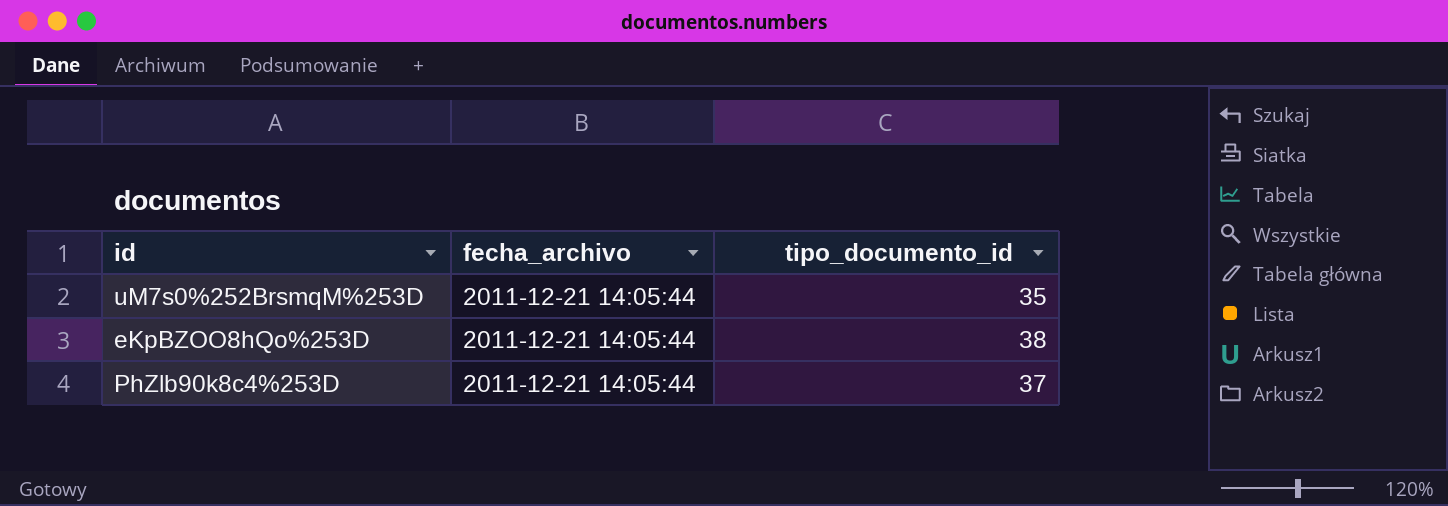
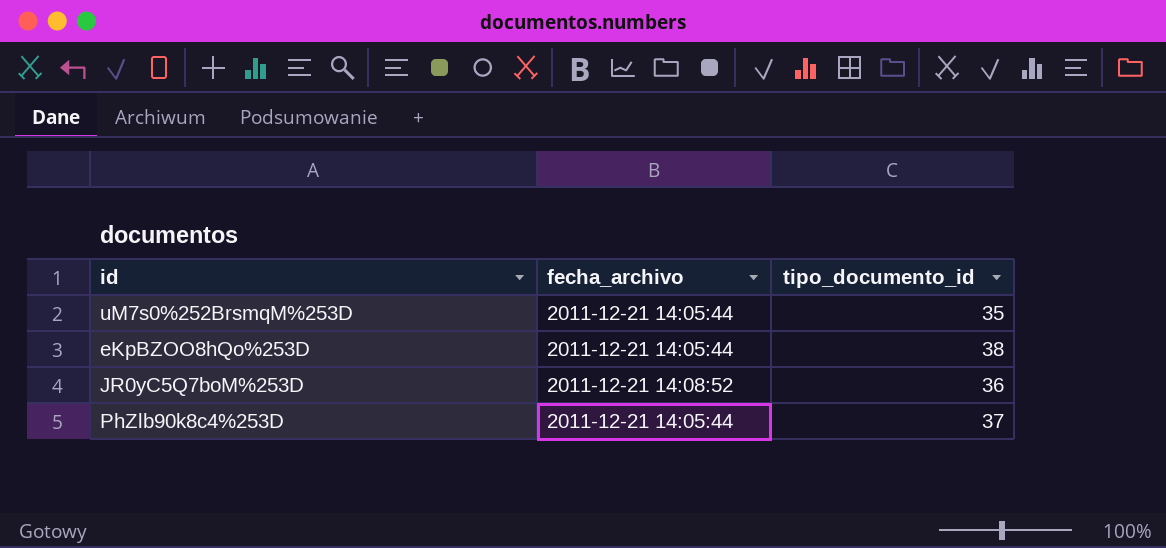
row JR0yC5Q7boM%253D: none -> 2011-12-21 14:08:52 | 36

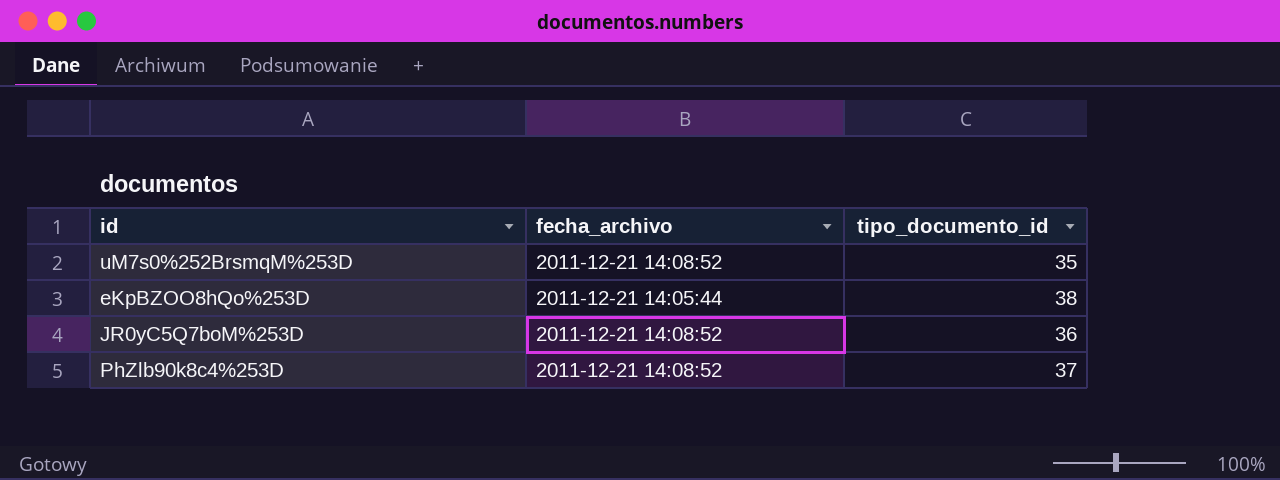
uM7s0%252BrsmqM%253D | fecha_archivo: 2011-12-21 14:05:44 -> 2011-12-21 14:08:52
PhZlb90k8c4%253D | fecha_archivo: 2011-12-21 14:05:44 -> 2011-12-21 14:08:52

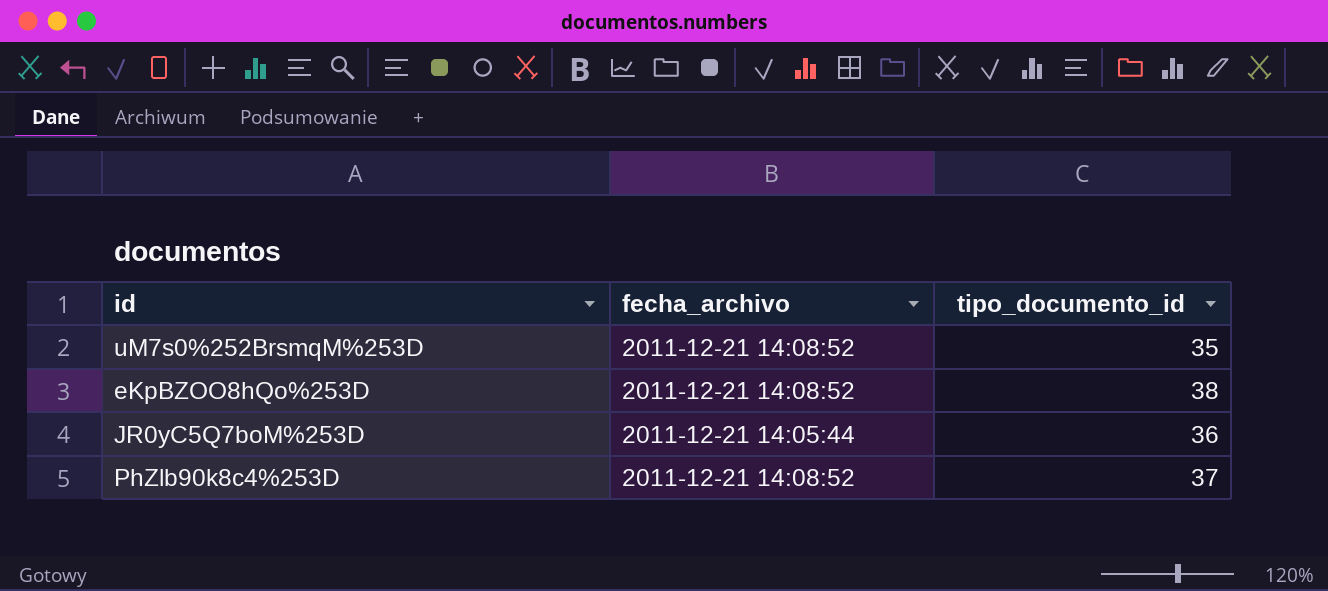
eKpBZOO8hQo%253D | fecha_archivo: 2011-12-21 14:05:44 -> 2011-12-21 14:08:52
JR0yC5Q7boM%253D | fecha_archivo: 2011-12-21 14:08:52 -> 2011-12-21 14:05:44

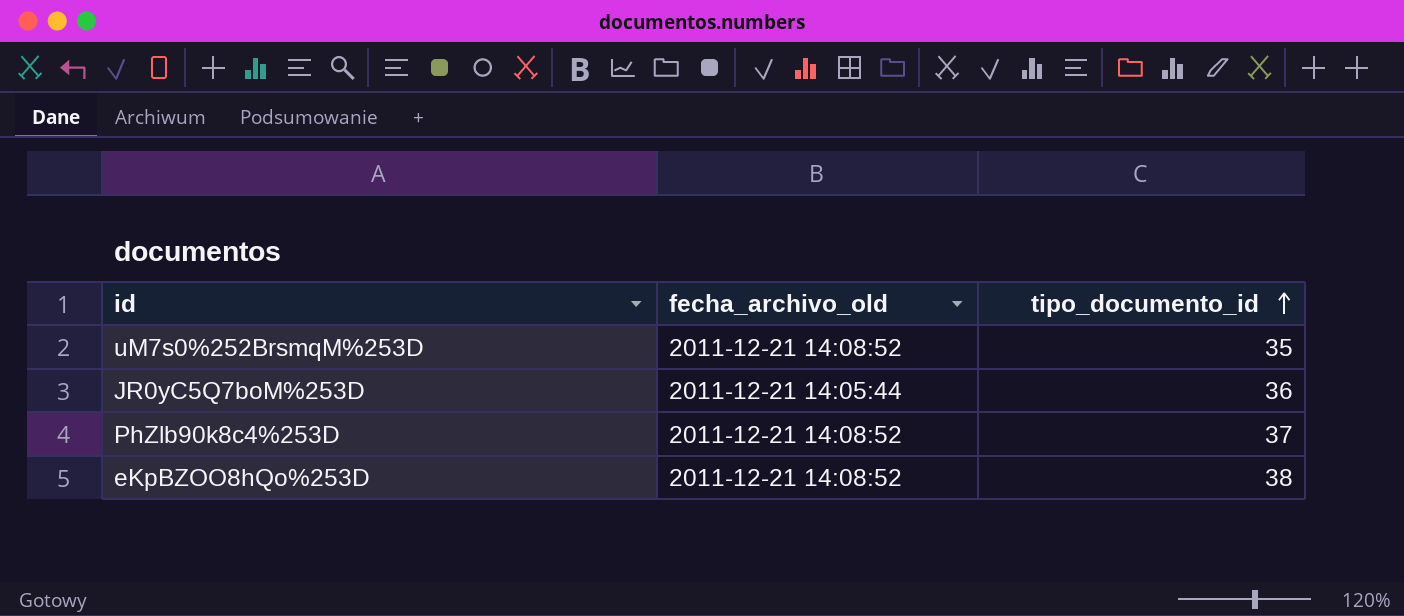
row order: none -> tipo_documento_id ascending
column name: fecha_archivo -> fecha_archivo_old

